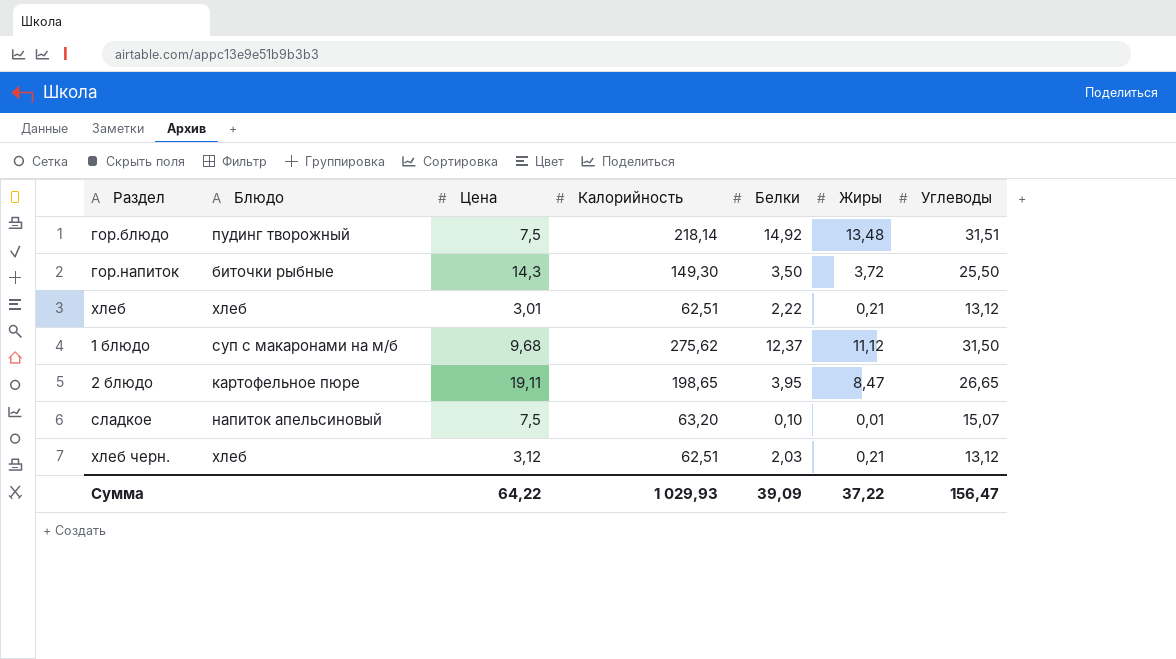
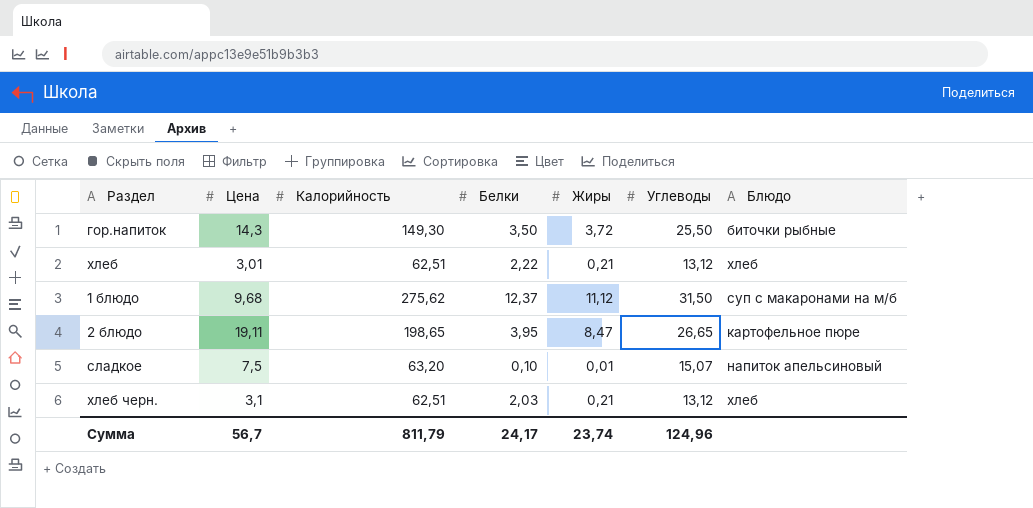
column Блюдо | position: 2 -> 7
row гор.блюдо: пудинг творожный | 7,5 | 218,14 | 14,92 | 13,48 | 31,51 -> none
хлеб черн. | Цена: 3,12 -> 3,1
Сумма | Цена: 64,22 -> 56,7
Сумма | Калорийность: 1 029,93 -> 811,79
Сумма | Белки: 39,09 -> 24,17
Сумма | Жиры: 37,22 -> 23,74
Сумма | Углеводы: 156,47 -> 124,96

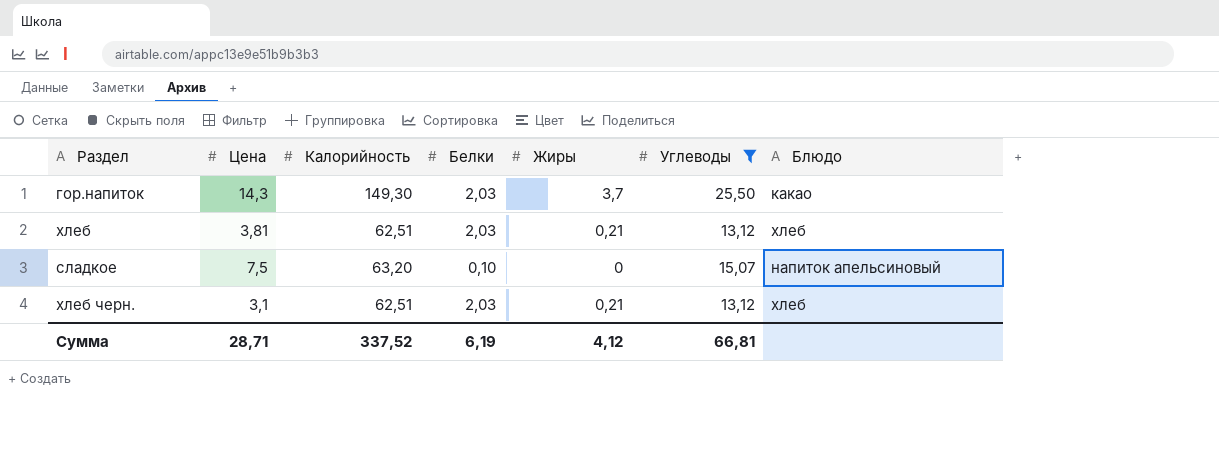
filter: none -> Углеводы <= 25,50
гор.напиток | Белки: 3,50 -> 2,03
гор.напиток | Жиры: 3,72 -> 3,7
гор.напиток | Блюдо: биточки рыбные -> какао
хлеб | Цена: 3,01 -> 3,81
хлеб | Белки: 2,22 -> 2,03
сладкое | Жиры: 0,01 -> 0
Сумма | Цена: 56,7 -> 28,71
Сумма | Калорийность: 811,79 -> 337,52
Сумма | Белки: 24,17 -> 6,19
Сумма | Жиры: 23,74 -> 4,12
Сумма | Углеводы: 124,96 -> 66,81

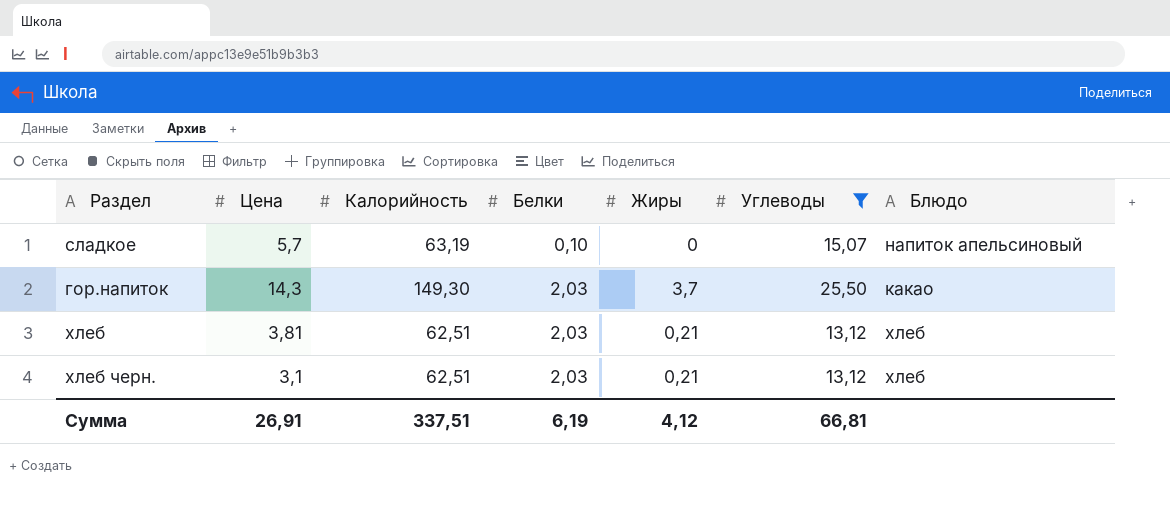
row order: none -> Белки ascending
сладкое | Цена: 7,5 -> 5,7
сладкое | Калорийность: 63,20 -> 63,19
Сумма | Цена: 28,71 -> 26,91
Сумма | Калорийность: 337,52 -> 337,51

